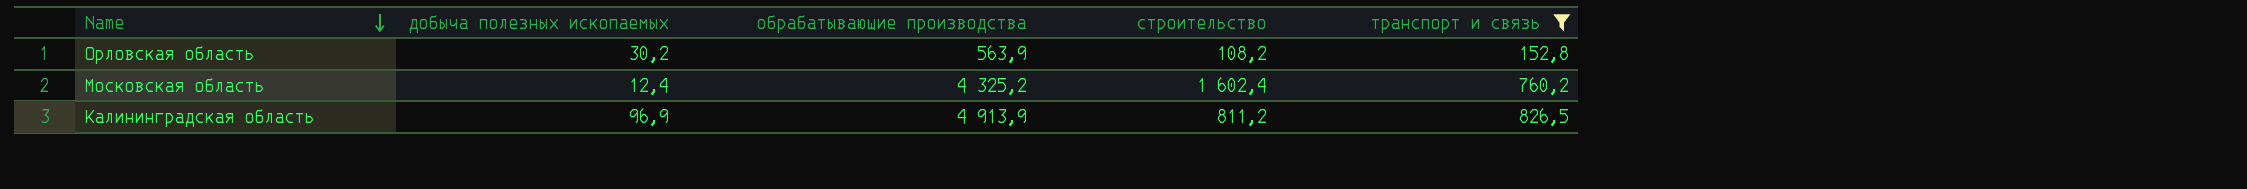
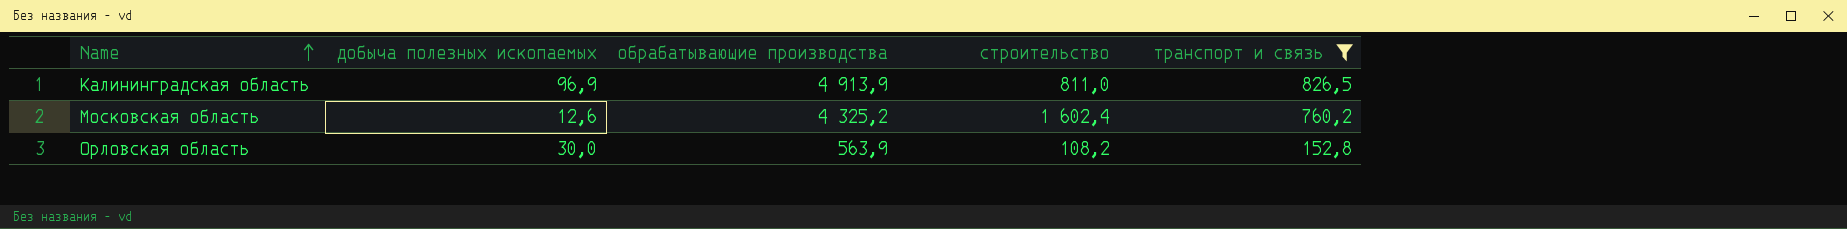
row order: Name descending -> Name ascending
Калининградская область | строительство: 811,2 -> 811,0
Московская область | добыча полезных ископаемых: 12,4 -> 12,6
Орловская область | добыча полезных ископаемых: 30,2 -> 30,0

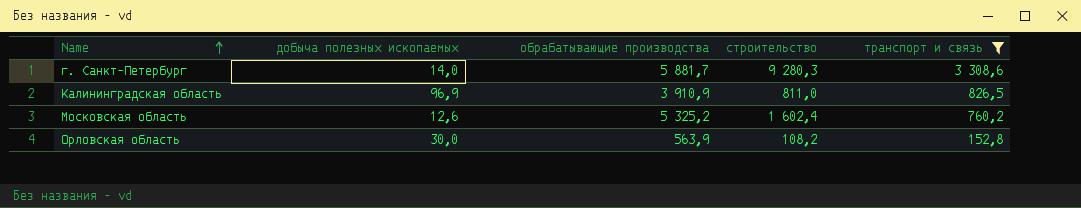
row г. Санкт-Петербург: none -> 14,0 | 5 881,7 | 9 280,3 | 3 308,6
Калининградская область | обрабатывающие производства: 4 913,9 -> 3 910,9
Московская область | обрабатывающие производства: 4 325,2 -> 5 325,2

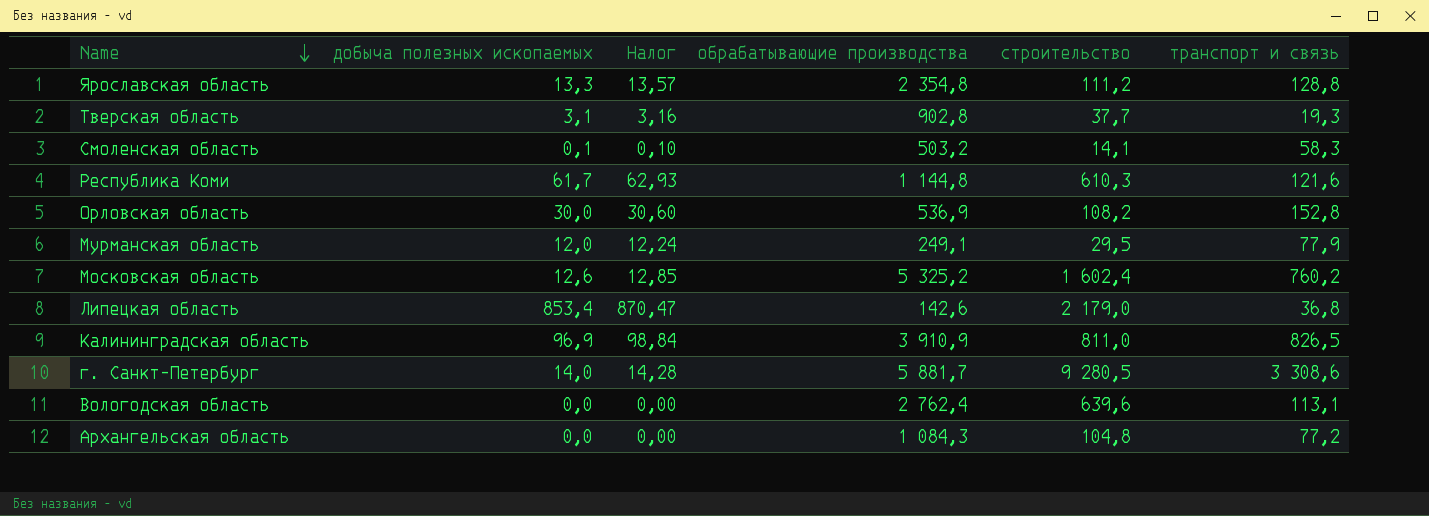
filter: транспорт и связь >= 152,8 -> none
row order: Name ascending -> Name descending
column Налог | formula: none -> [добыча полезных ископаемых] * 1,02
Орловская область | обрабатывающие производства: 563,9 -> 536,9
г. Санкт-Петербург | строительство: 9 280,3 -> 9 280,5

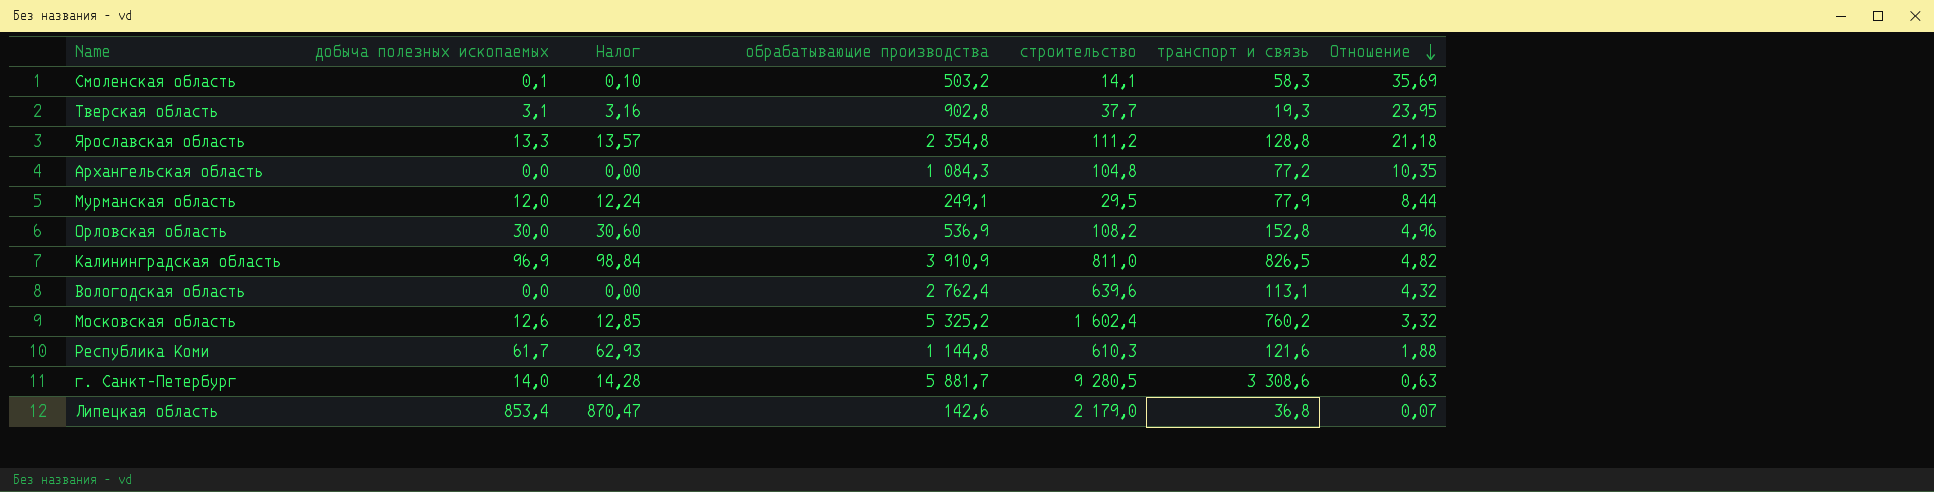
row order: Name descending -> Отношение descending
column Отношение | formula: none -> [обрабатывающие производства] / [строительство]

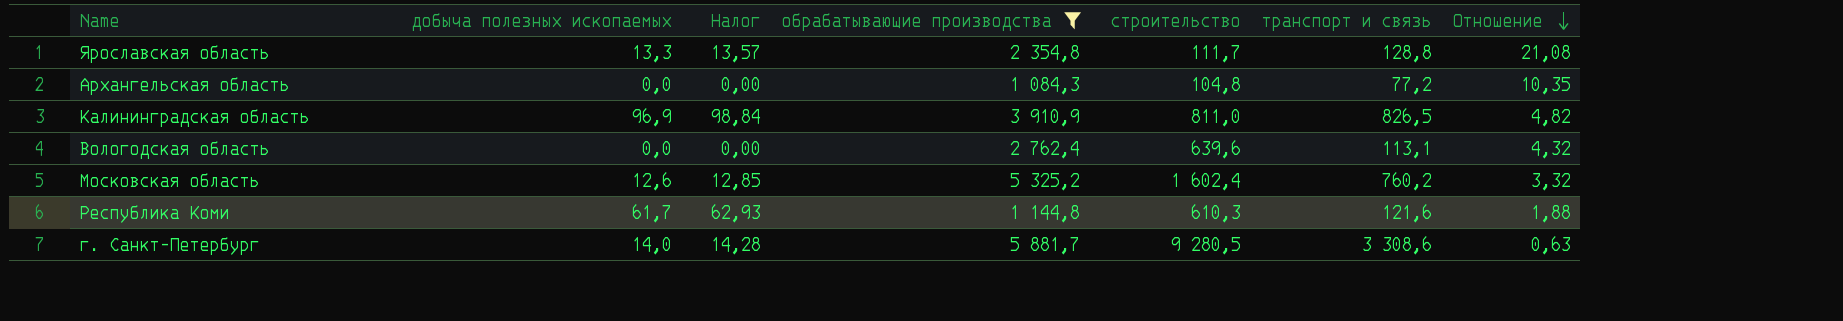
filter: none -> обрабатывающие производства >= 1 084,3
Ярославская область | строительство: 111,2 -> 111,7
Ярославская область | Отношение: 21,18 -> 21,08

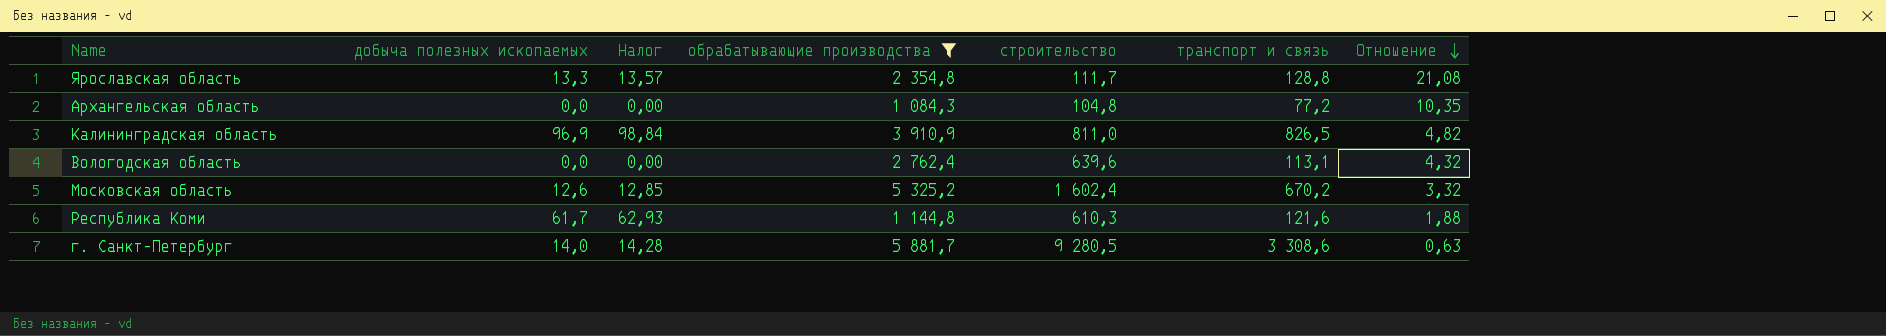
Московская область | транспорт и связь: 760,2 -> 670,2

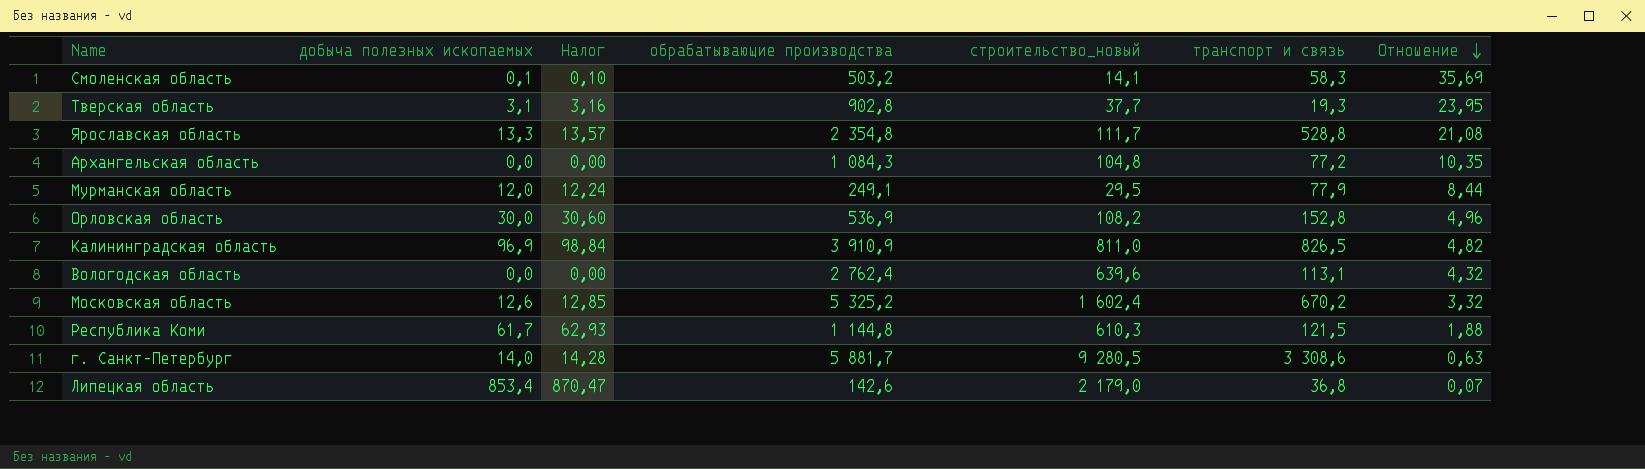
filter: обрабатывающие производства >= 1 084,3 -> none
column name: строительство -> строительство_новый
Ярославская область | транспорт и связь: 128,8 -> 528,8
Республика Коми | транспорт и связь: 121,6 -> 121,5

